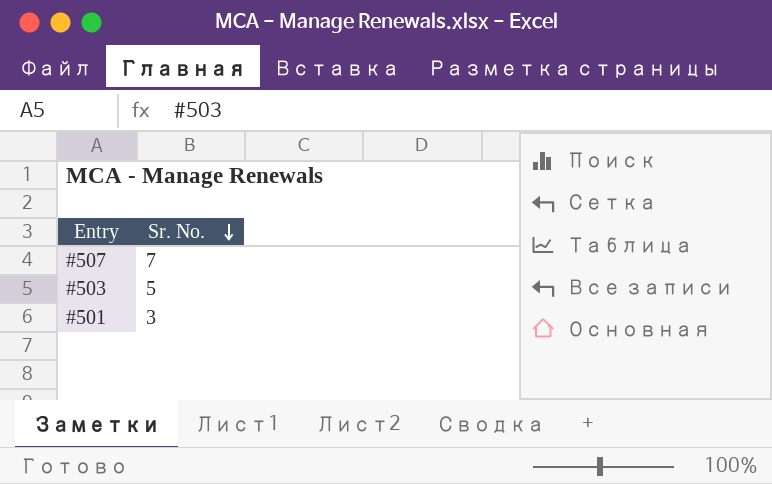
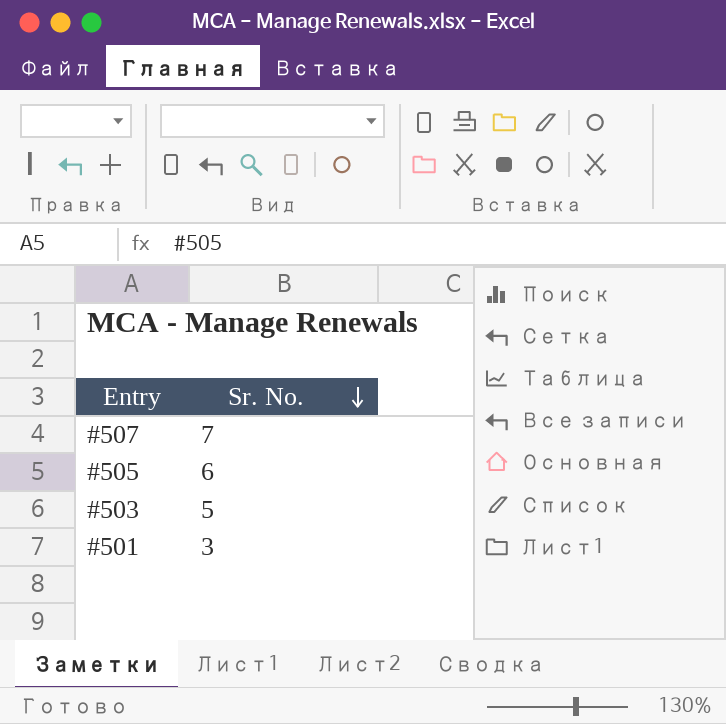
row #505: none -> 6

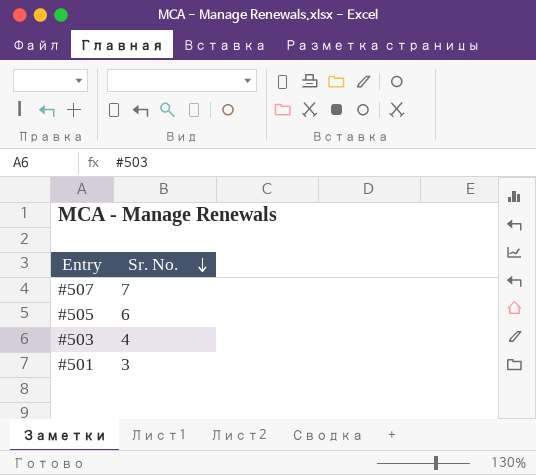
#503 | Sr. No.: 5 -> 4

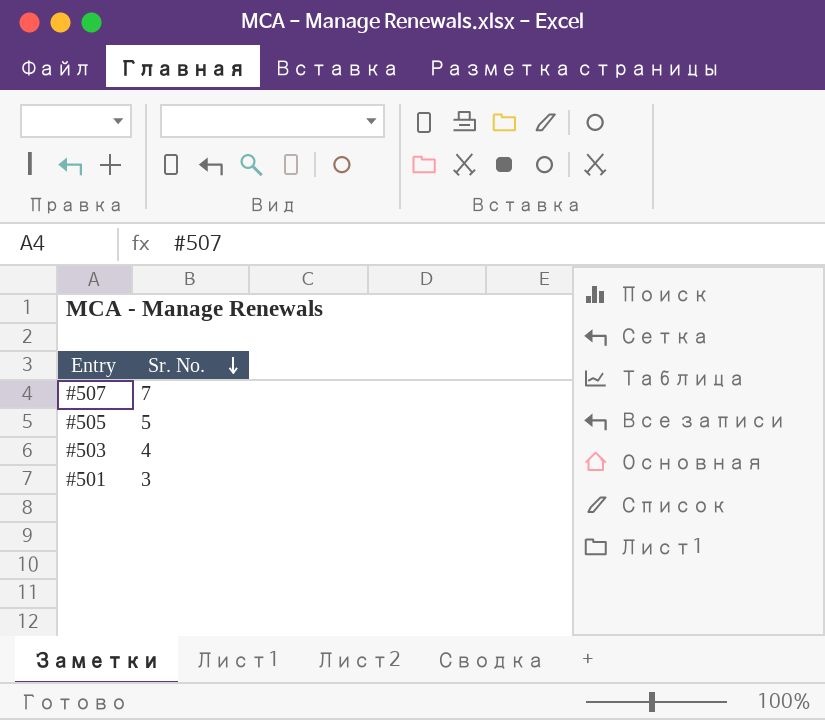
#505 | Sr. No.: 6 -> 5

